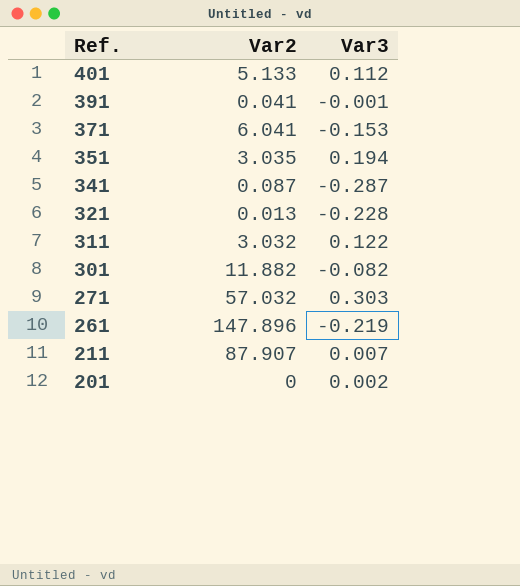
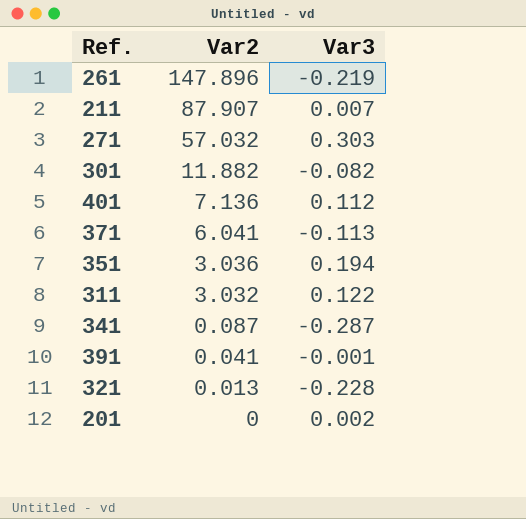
row order: Ref. descending -> Var2 descending
401 | Var2: 5.133 -> 7.136
371 | Var3: -0.153 -> -0.113
351 | Var2: 3.035 -> 3.036

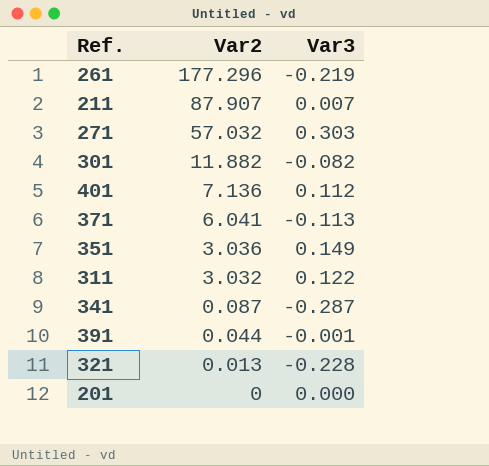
261 | Var2: 147.896 -> 177.296
351 | Var3: 0.194 -> 0.149
391 | Var2: 0.041 -> 0.044
201 | Var3: 0.002 -> 0.000

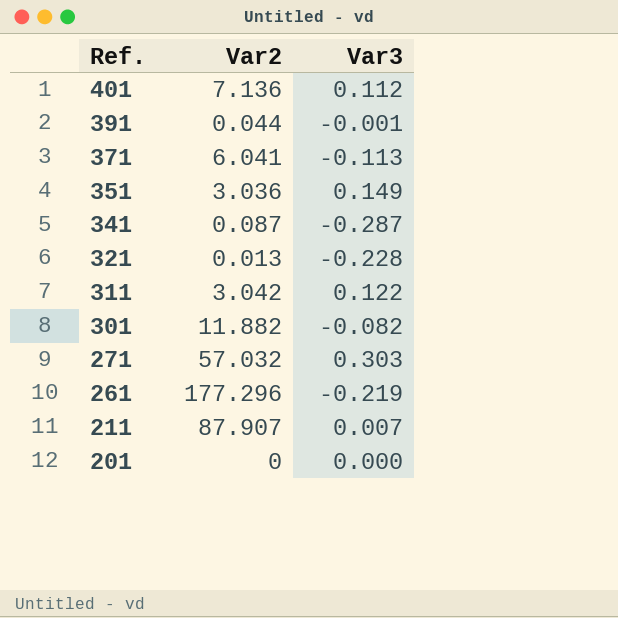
row order: Var2 descending -> Ref. descending
311 | Var2: 3.032 -> 3.042

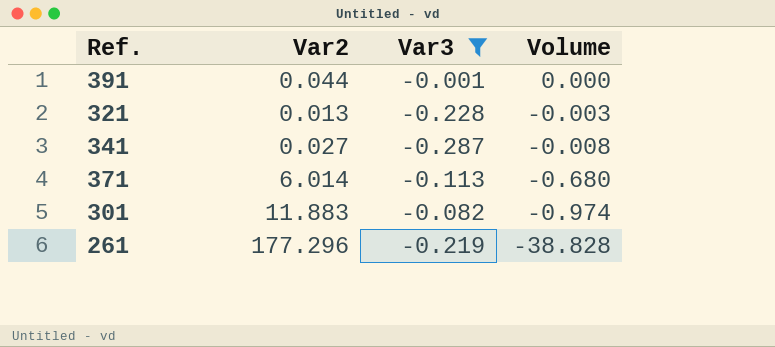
filter: none -> Var3 <= -0.001
row order: Ref. descending -> Volume descending
column Volume | formula: none -> [Var2] * [Var3]
341 | Var2: 0.087 -> 0.027
371 | Var2: 6.041 -> 6.014
301 | Var2: 11.882 -> 11.883

